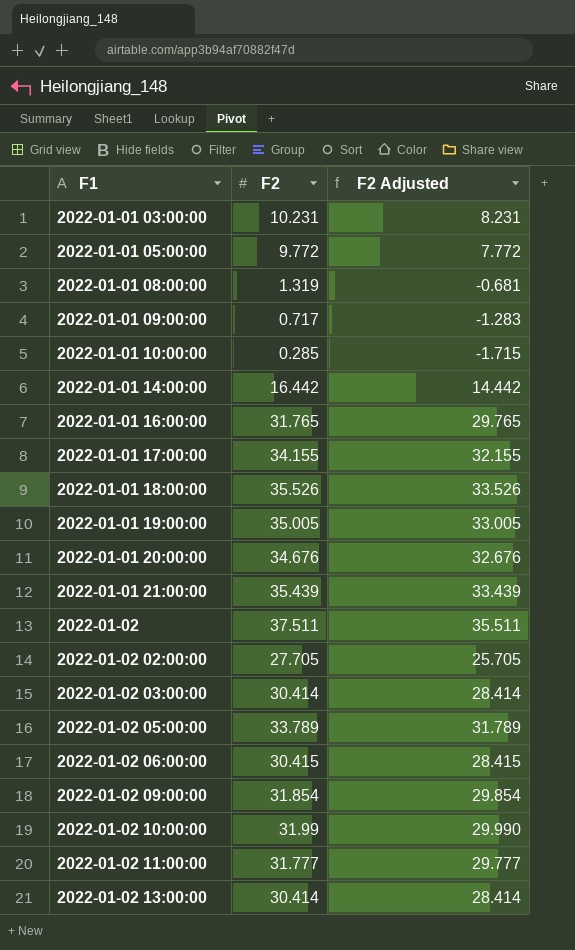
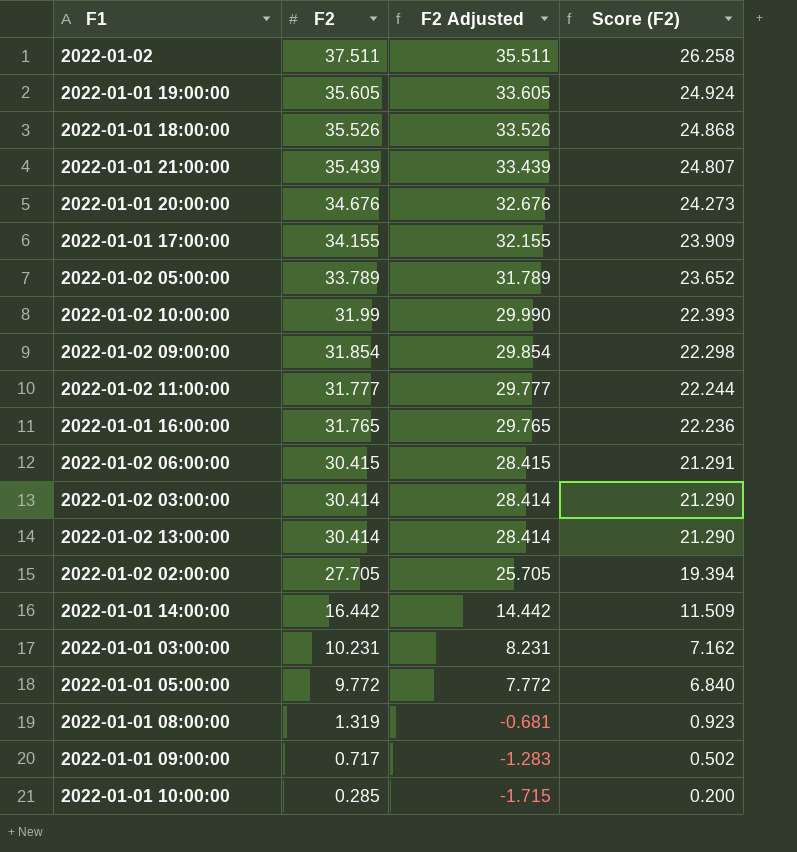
row order: F1 ascending -> F2 descending
column Score (F2) | formula: none -> [F2] * 0.7
2022-01-01 19:00:00 | F2: 35.005 -> 35.605
2022-01-01 19:00:00 | F2 Adjusted: 33.005 -> 33.605

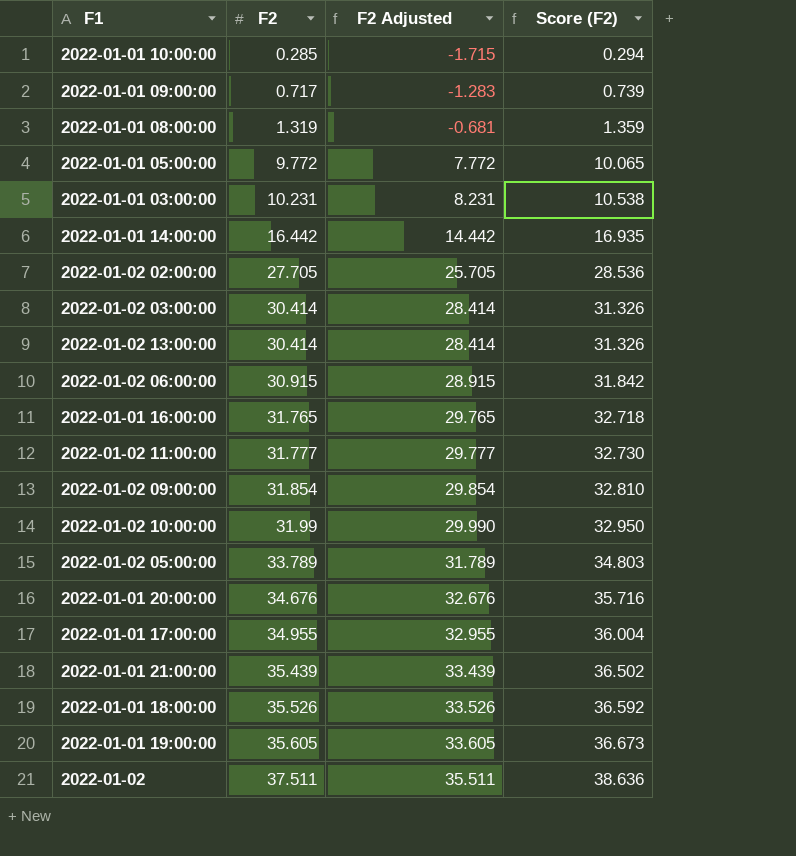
row order: F2 descending -> F2 ascending
column Score (F2) | formula: [F2] * 0.7 -> [F2] * 1.03
2022-01-02 06:00:00 | F2: 30.415 -> 30.915
2022-01-02 06:00:00 | F2 Adjusted: 28.415 -> 28.915
2022-01-01 17:00:00 | F2: 34.155 -> 34.955
2022-01-01 17:00:00 | F2 Adjusted: 32.155 -> 32.955

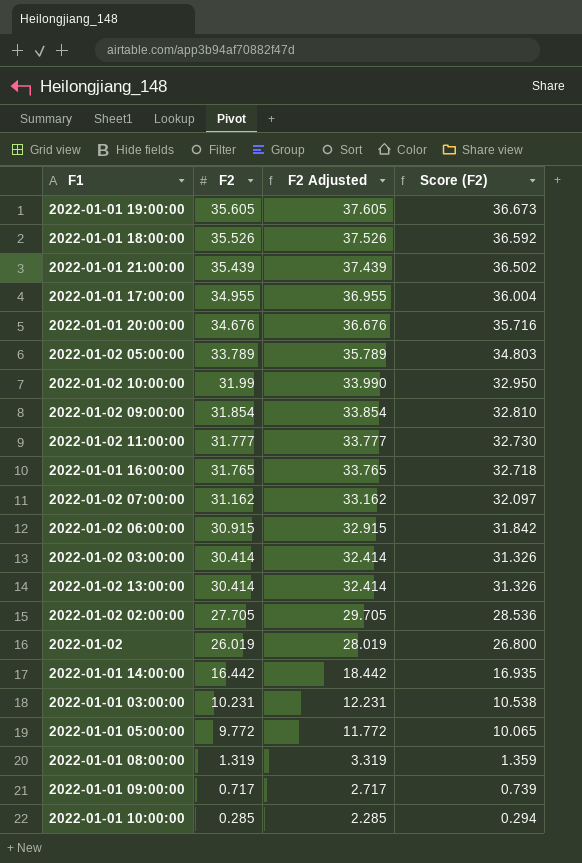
row order: F2 ascending -> F2 descending
column F2 Adjusted | formula: [F2] - 2 -> [F2] + 2
row 2022-01-02 07:00:00: none -> 31.162 | 33.162 | 32.097
2022-01-02 | F2: 37.511 -> 26.019
2022-01-02 | Score (F2): 38.636 -> 26.800

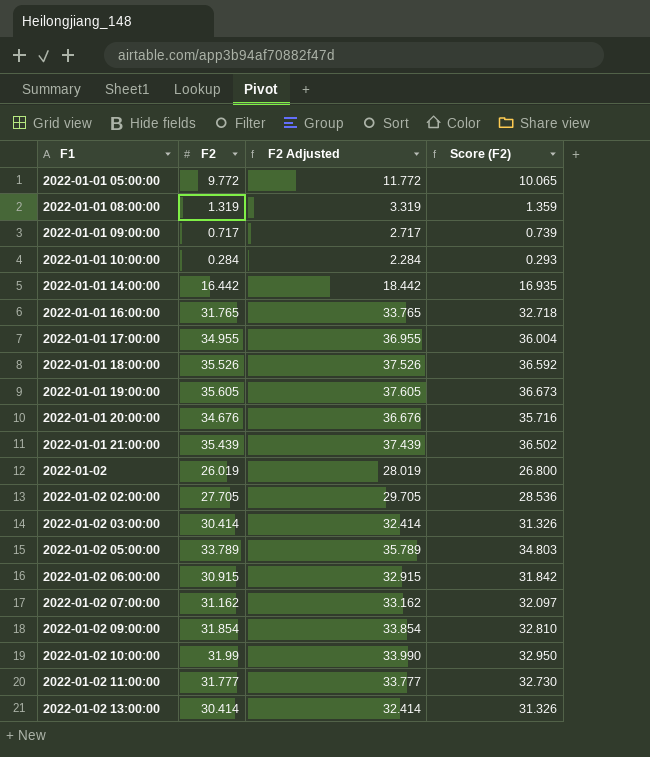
row order: F2 descending -> F1 ascending
row 2022-01-01 03:00:00: 10.231 | 12.231 | 10.538 -> none
2022-01-01 10:00:00 | F2: 0.285 -> 0.284
2022-01-01 10:00:00 | F2 Adjusted: 2.285 -> 2.284
2022-01-01 10:00:00 | Score (F2): 0.294 -> 0.293

